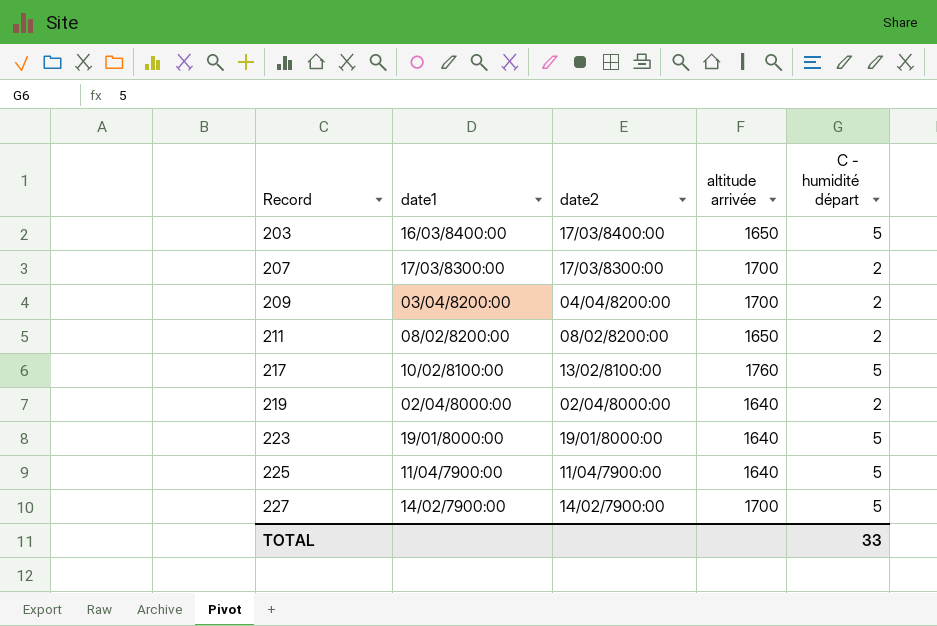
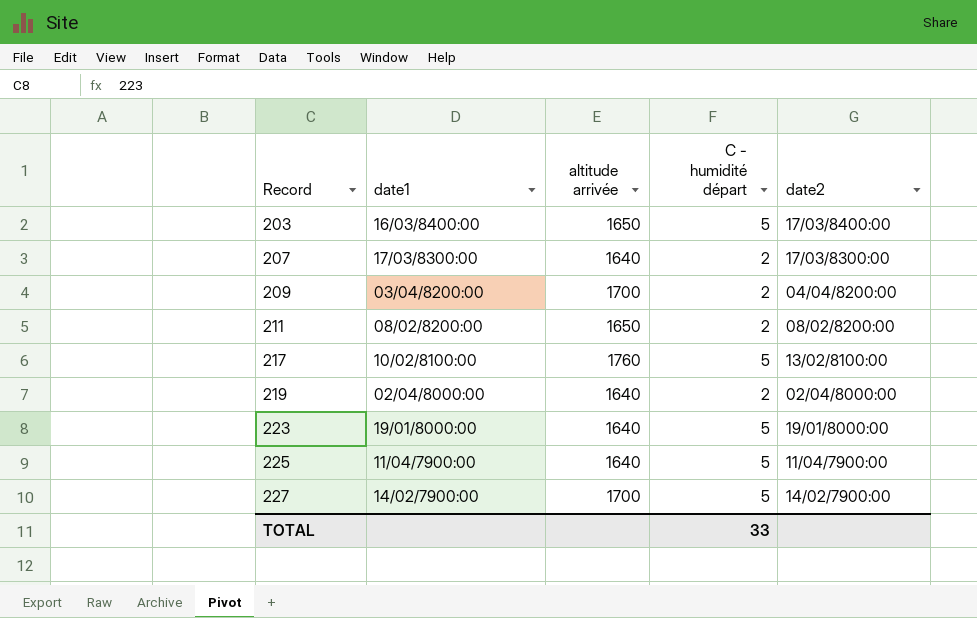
column date2 | position: 3 -> 5
207 | altitude arrivée: 1700 -> 1640

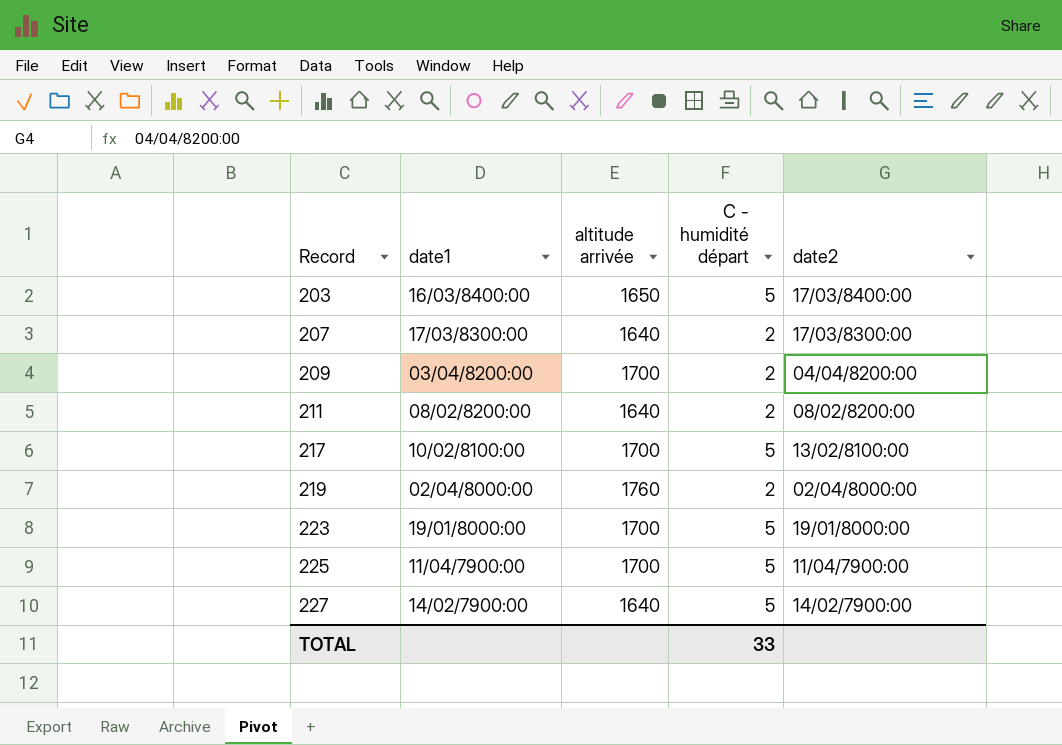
211 | altitude arrivée: 1650 -> 1640
217 | altitude arrivée: 1760 -> 1700
219 | altitude arrivée: 1640 -> 1760
223 | altitude arrivée: 1640 -> 1700
225 | altitude arrivée: 1640 -> 1700
227 | altitude arrivée: 1700 -> 1640

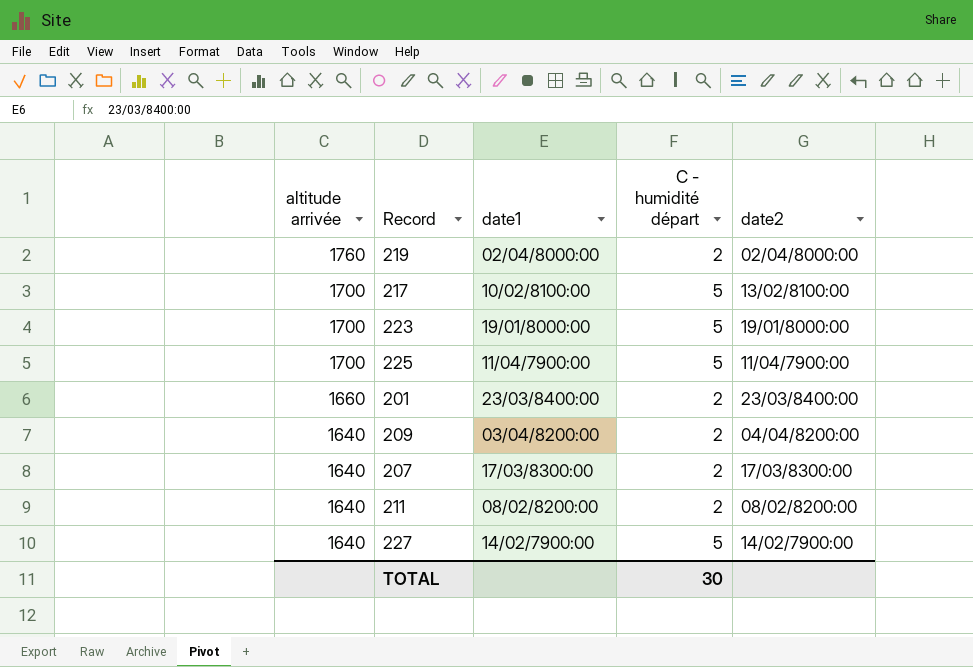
row order: Record ascending -> altitude arrivée descending
column altitude arrivée | position: 3 -> 1
row 203: 16/03/8400:00 | 1650 | 5 | 17/03/8400:00 -> none
row 201: none -> 1660 | 23/03/8400:00 | 2 | 23/03/8400:00
209 | altitude arrivée: 1700 -> 1640
TOTAL | C - humidité départ: 33 -> 30

